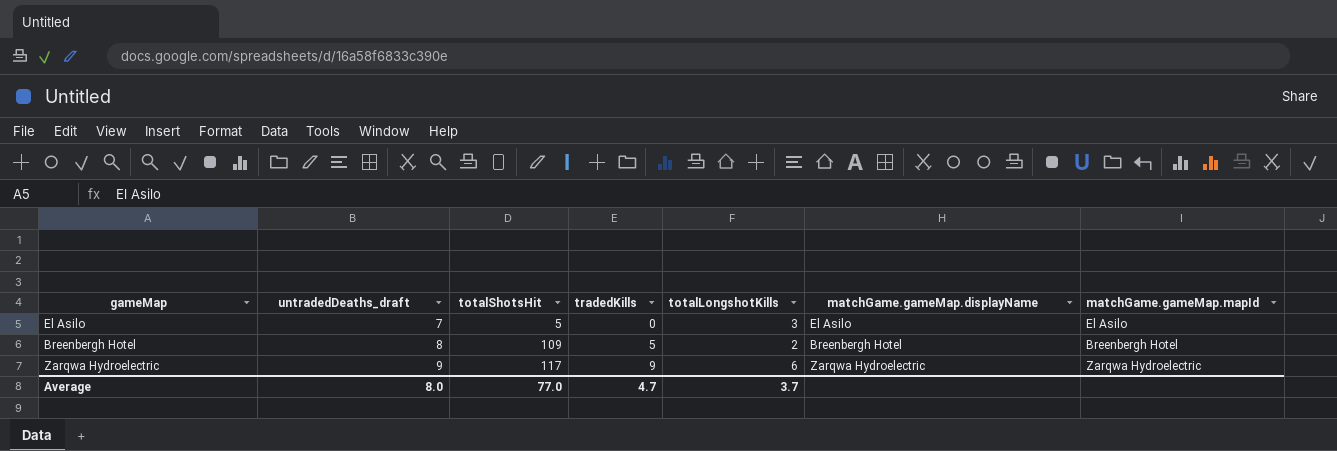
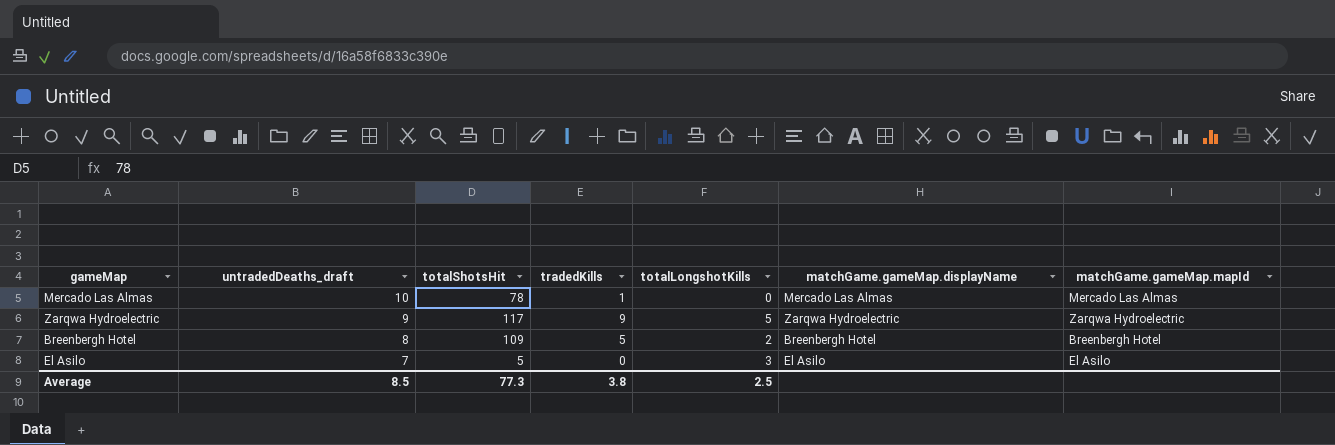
row order: untradedDeaths_draft ascending -> untradedDeaths_draft descending
row Mercado Las Almas: none -> 10 | 78 | 1 | 0 | Mercado Las Almas | Mercado Las Almas
Zarqwa Hydroelectric | totalLongshotKills: 6 -> 5
Average | untradedDeaths_draft: 8.0 -> 8.5
Average | totalShotsHit: 77.0 -> 77.3
Average | tradedKills: 4.7 -> 3.8
Average | totalLongshotKills: 3.7 -> 2.5

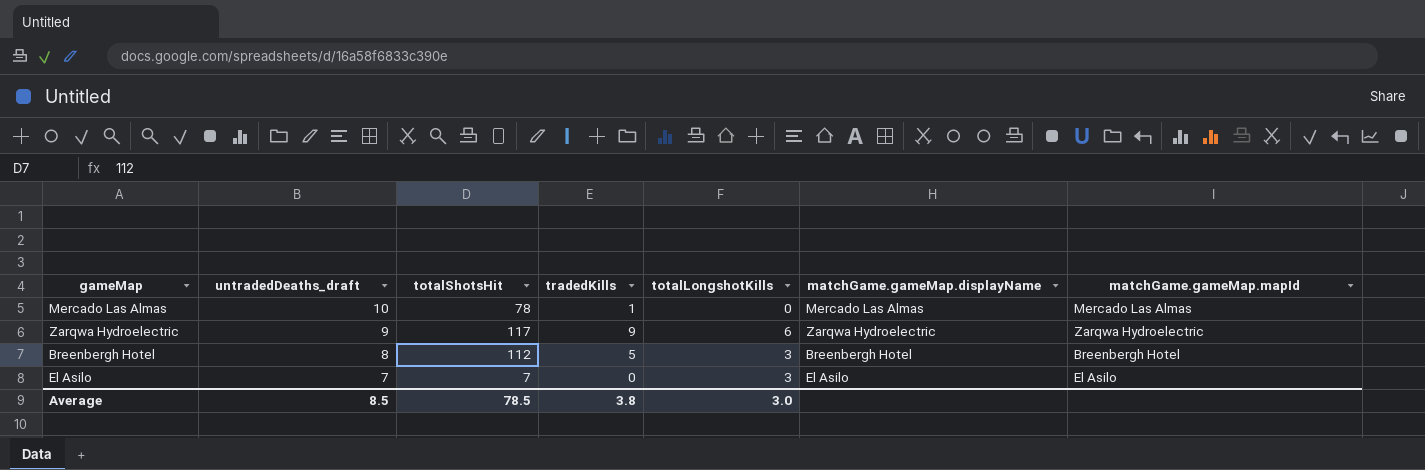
Zarqwa Hydroelectric | totalLongshotKills: 5 -> 6
Breenbergh Hotel | totalShotsHit: 109 -> 112
Breenbergh Hotel | totalLongshotKills: 2 -> 3
El Asilo | totalShotsHit: 5 -> 7
Average | totalShotsHit: 77.3 -> 78.5
Average | totalLongshotKills: 2.5 -> 3.0

